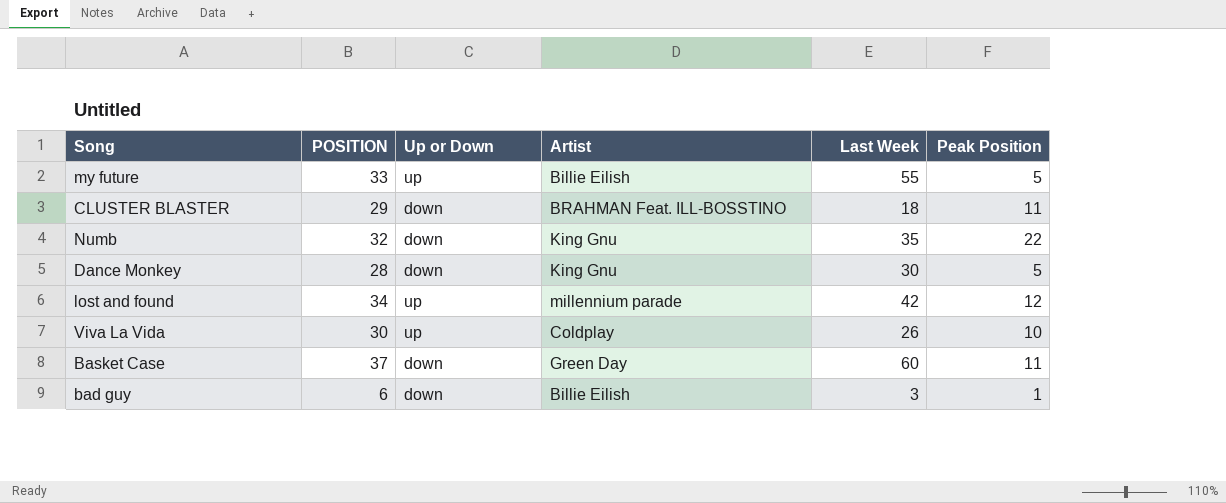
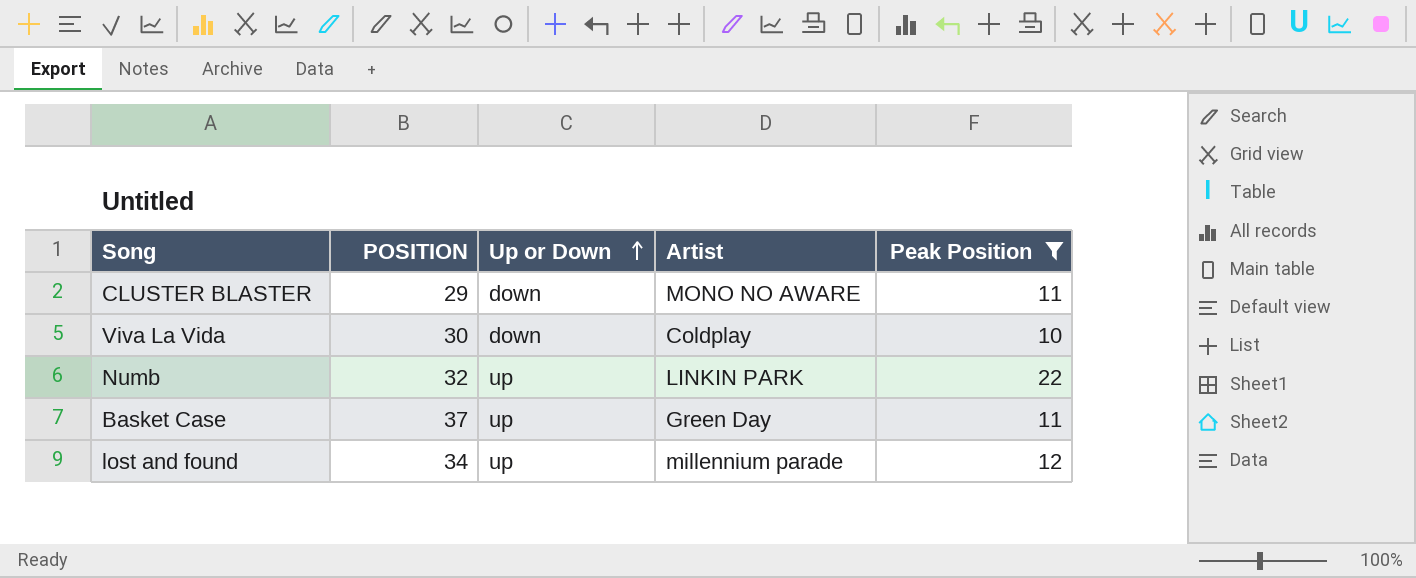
filter: none -> Peak Position >= 10
row order: none -> Up or Down ascending
column Last Week | position: 5 -> none
CLUSTER BLASTER | Artist: BRAHMAN Feat. ILL-BOSSTINO -> MONO NO AWARE
Viva La Vida | Up or Down: up -> down
Numb | Up or Down: down -> up
Numb | Artist: King Gnu -> LINKIN PARK
Basket Case | Up or Down: down -> up

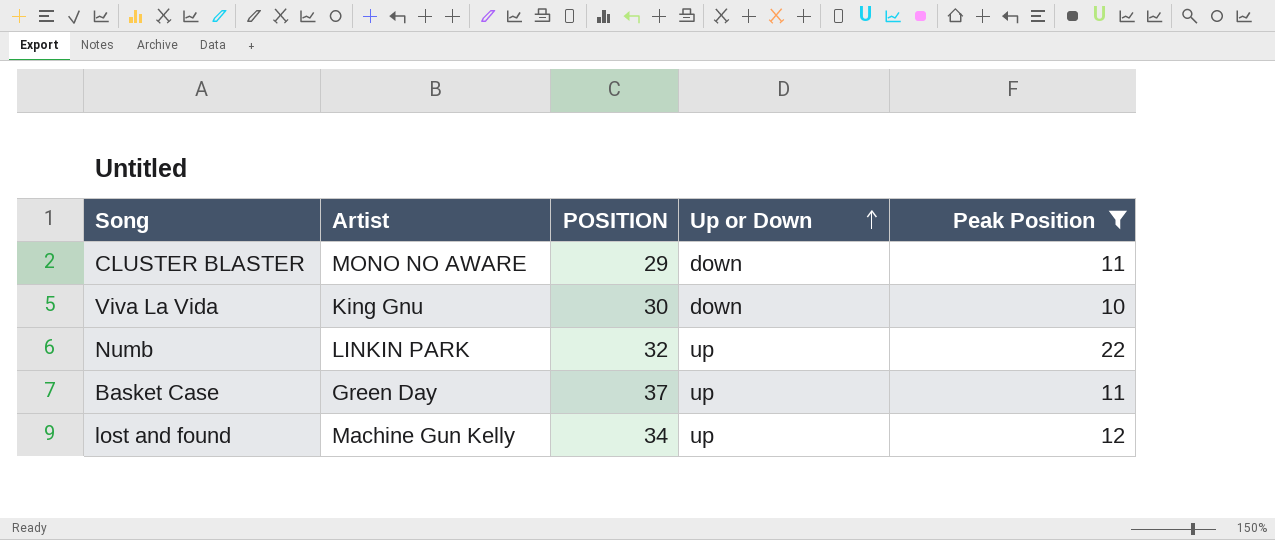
column Artist | position: 4 -> 2
Viva La Vida | Artist: Coldplay -> King Gnu
lost and found | Artist: millennium parade -> Machine Gun Kelly

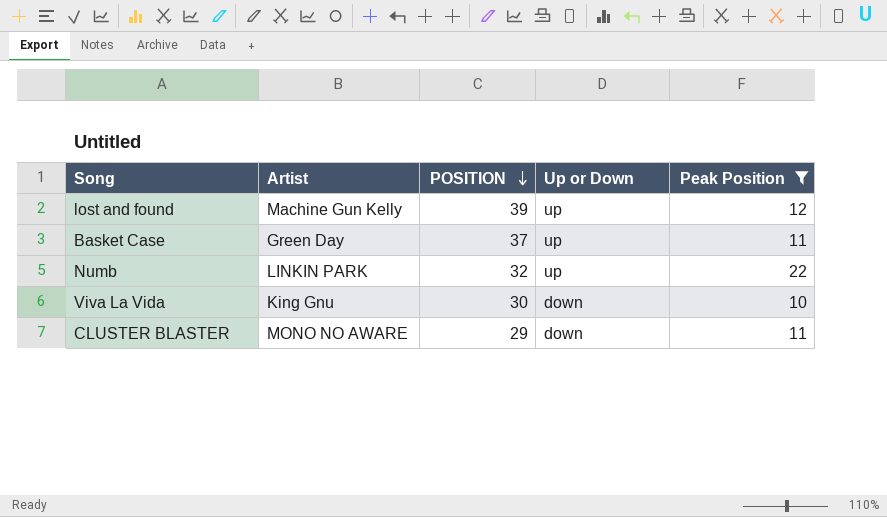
row order: Up or Down ascending -> POSITION descending
lost and found | POSITION: 34 -> 39

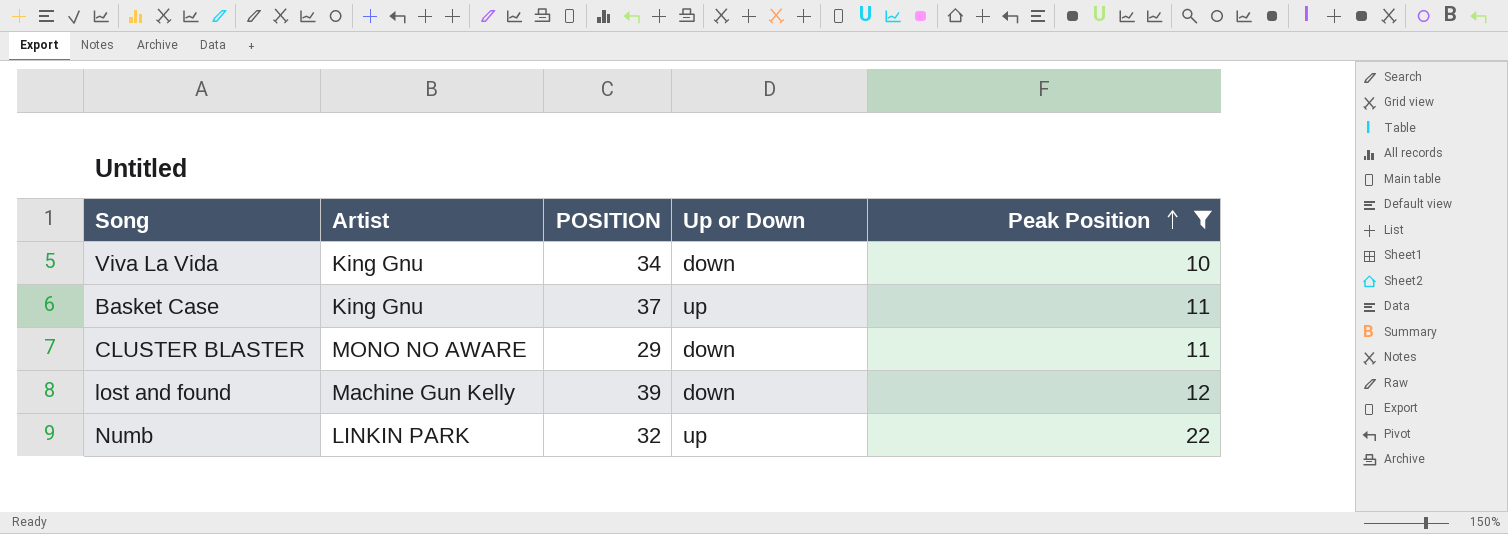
row order: POSITION descending -> Peak Position ascending
Viva La Vida | POSITION: 30 -> 34
Basket Case | Artist: Green Day -> King Gnu
lost and found | Up or Down: up -> down

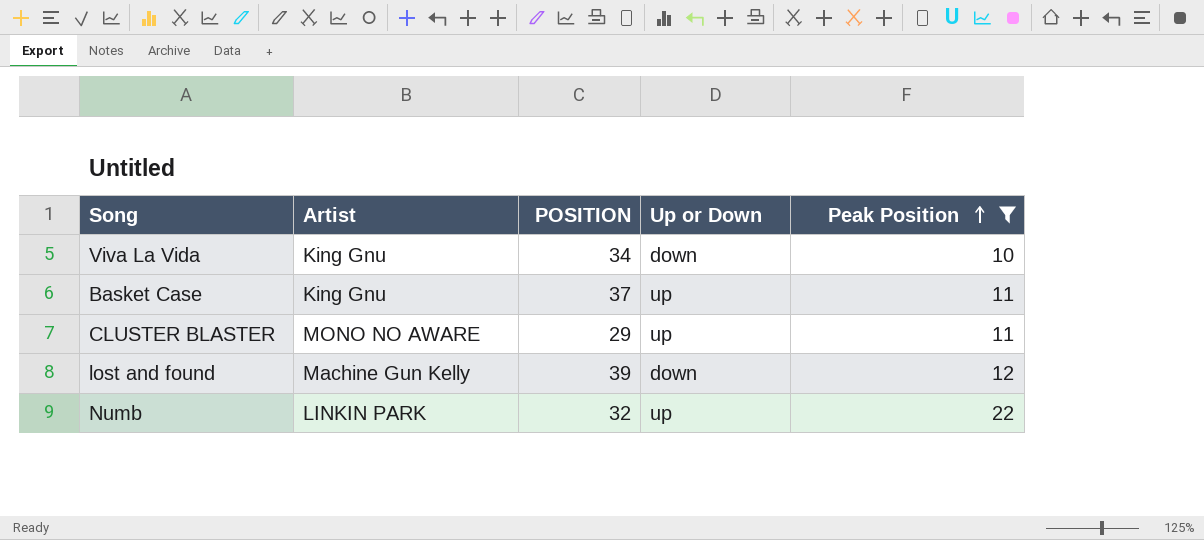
CLUSTER BLASTER | Up or Down: down -> up

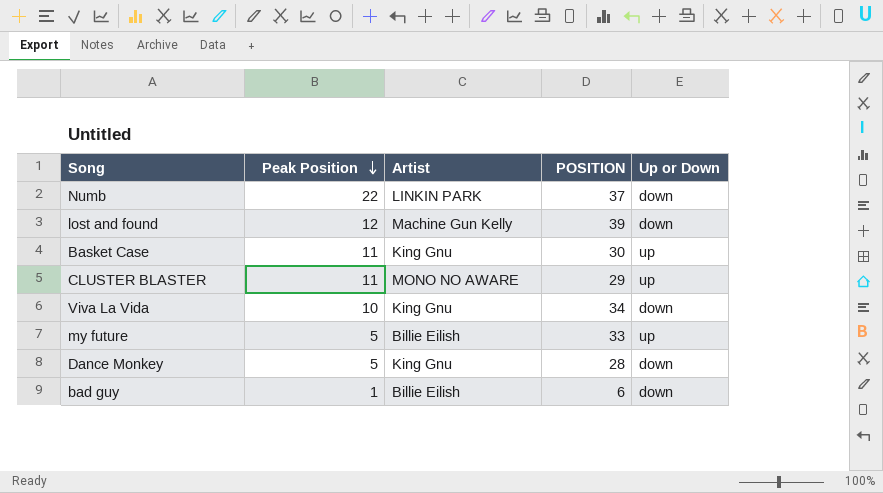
filter: Peak Position >= 10 -> none
row order: Peak Position ascending -> Peak Position descending
column Peak Position | position: 5 -> 2
Numb | POSITION: 32 -> 37
Numb | Up or Down: up -> down
Basket Case | POSITION: 37 -> 30

